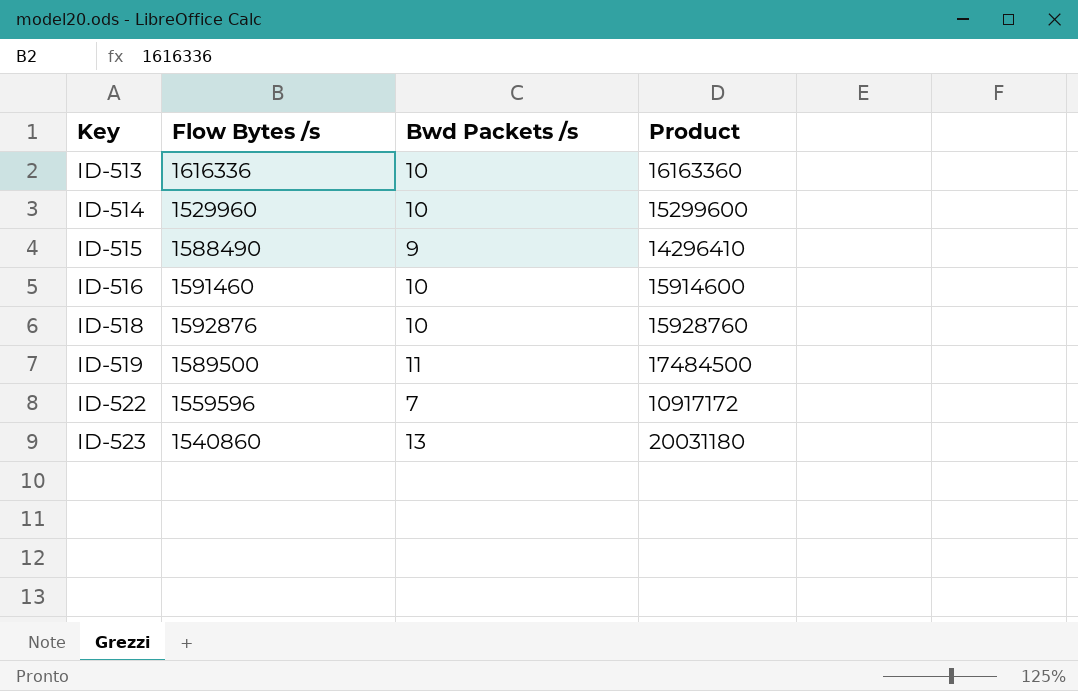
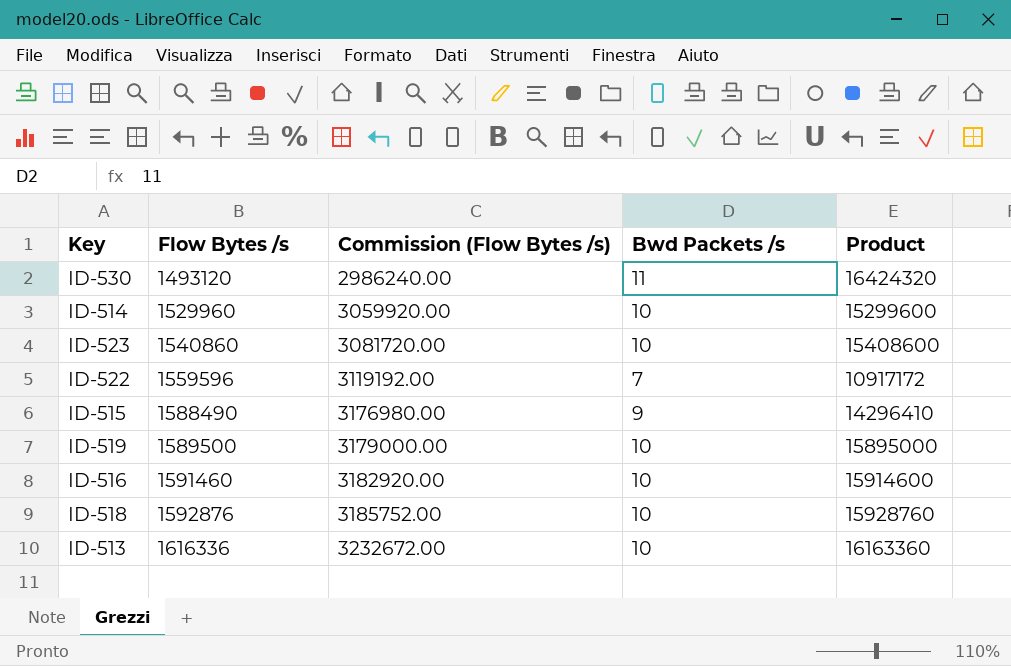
row order: Key ascending -> Flow Bytes /s ascending
column Commission (Flow Bytes /s) | formula: none -> [Flow Bytes /s] * 2
row ID-530: none -> 1493120 | 2986240.00 | 11 | 16424320
ID-523 | Bwd Packets /s: 13 -> 10
ID-523 | Product: 20031180 -> 15408600
ID-519 | Bwd Packets /s: 11 -> 10
ID-519 | Product: 17484500 -> 15895000

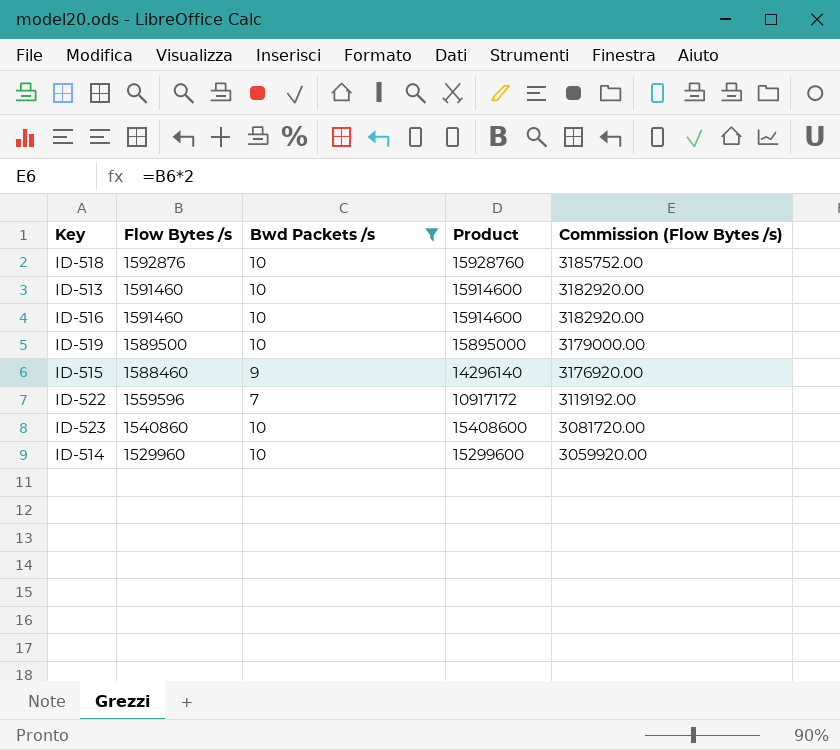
filter: none -> Bwd Packets /s != 11
row order: Flow Bytes /s ascending -> Flow Bytes /s descending
column Commission (Flow Bytes /s) | position: 3 -> 5
ID-513 | Flow Bytes /s: 1616336 -> 1591460
ID-513 | Product: 16163360 -> 15914600
ID-513 | Commission (Flow Bytes /s): 3232672.00 -> 3182920.00
ID-515 | Flow Bytes /s: 1588490 -> 1588460
ID-515 | Product: 14296410 -> 14296140
ID-515 | Commission (Flow Bytes /s): 3176980.00 -> 3176920.00

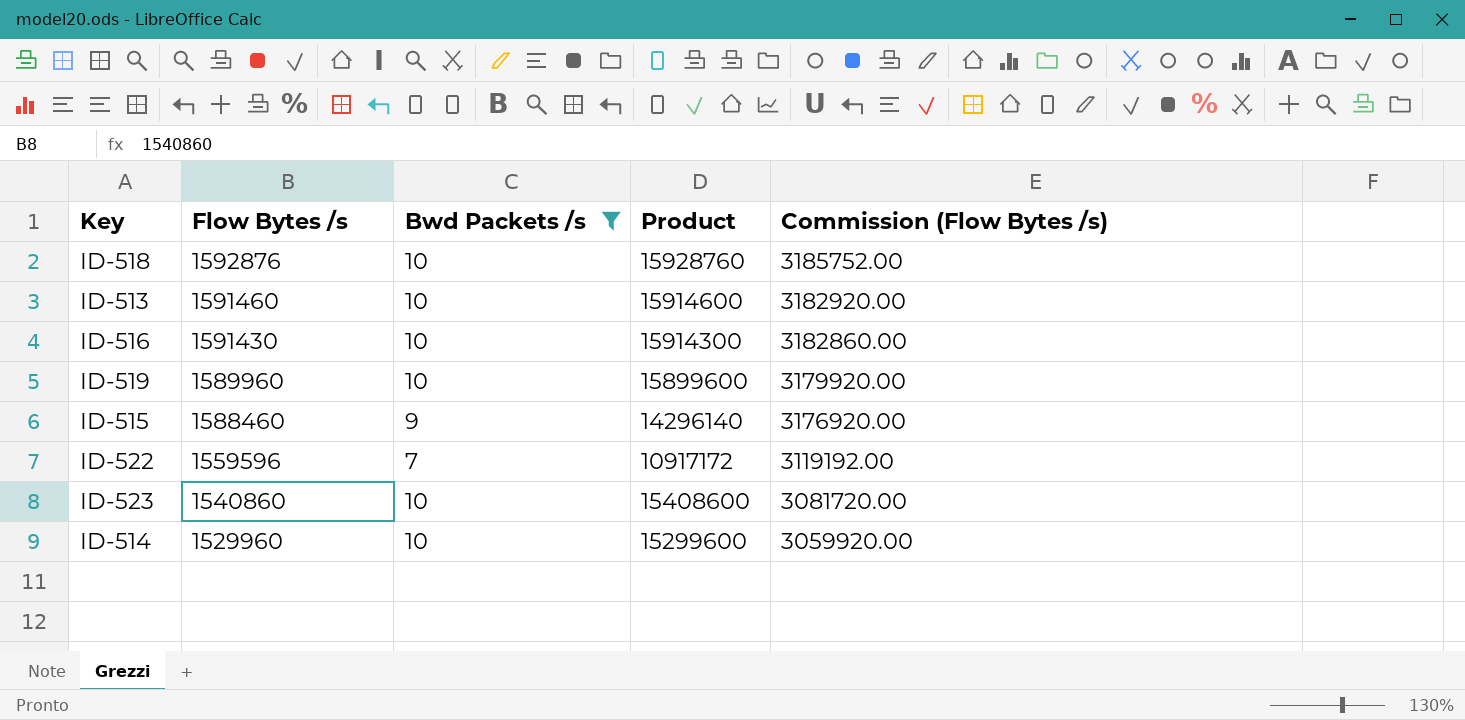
ID-516 | Flow Bytes /s: 1591460 -> 1591430
ID-516 | Product: 15914600 -> 15914300
ID-516 | Commission (Flow Bytes /s): 3182920.00 -> 3182860.00
ID-519 | Flow Bytes /s: 1589500 -> 1589960
ID-519 | Product: 15895000 -> 15899600
ID-519 | Commission (Flow Bytes /s): 3179000.00 -> 3179920.00

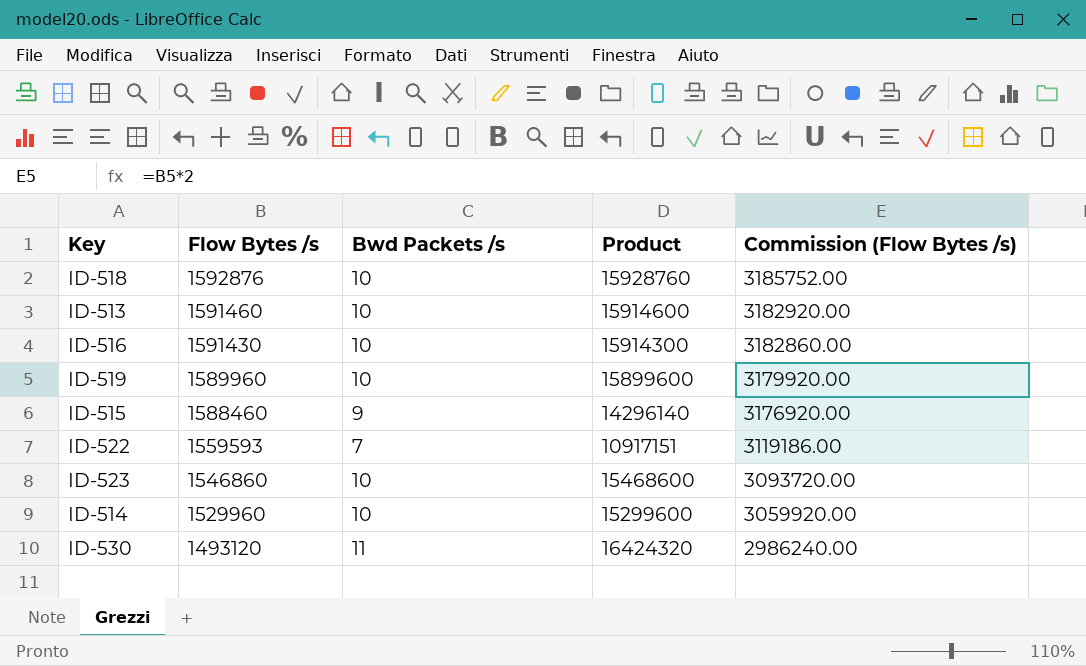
filter: Bwd Packets /s != 11 -> none
ID-522 | Flow Bytes /s: 1559596 -> 1559593
ID-522 | Product: 10917172 -> 10917151
ID-522 | Commission (Flow Bytes /s): 3119192.00 -> 3119186.00
ID-523 | Flow Bytes /s: 1540860 -> 1546860
ID-523 | Product: 15408600 -> 15468600
ID-523 | Commission (Flow Bytes /s): 3081720.00 -> 3093720.00

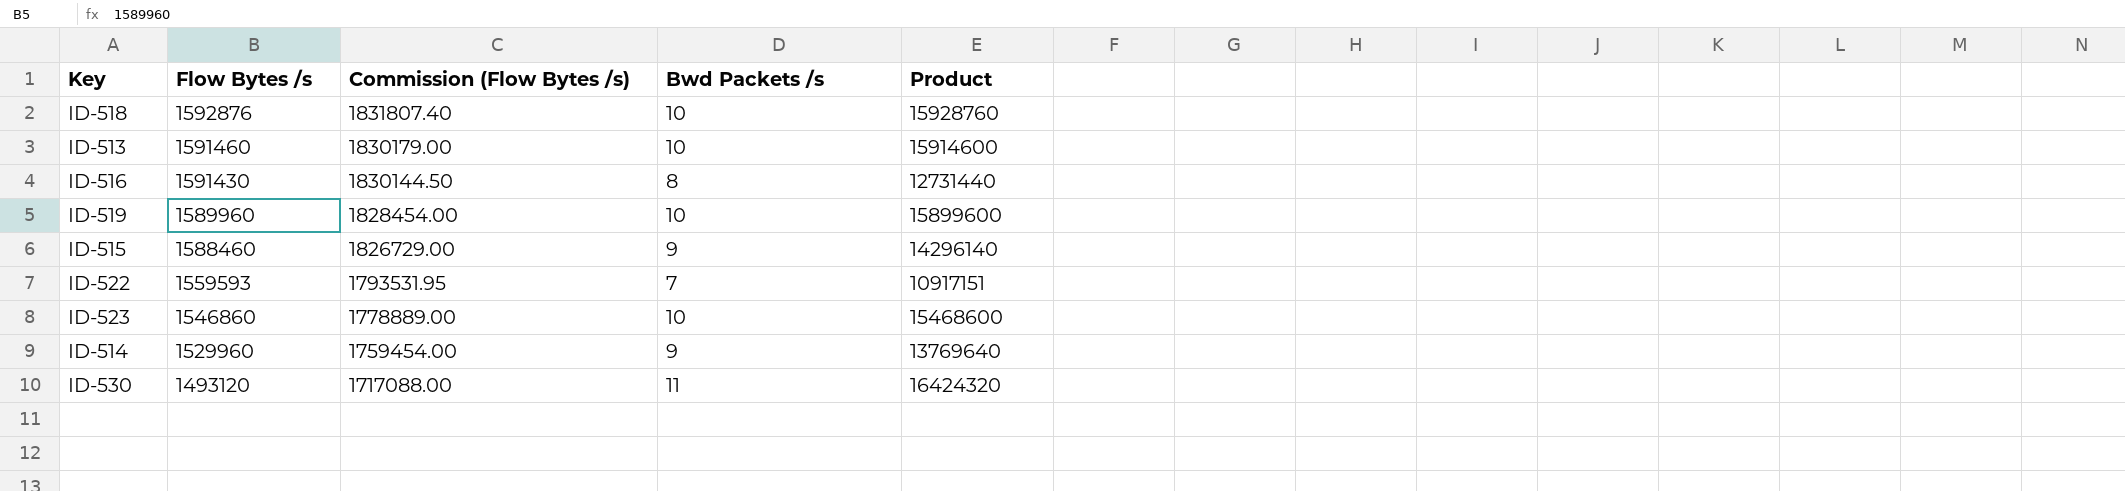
column Commission (Flow Bytes /s) | formula: [Flow Bytes /s] * 2 -> [Flow Bytes /s] * 1.15
column Commission (Flow Bytes /s) | position: 5 -> 3
ID-516 | Bwd Packets /s: 10 -> 8
ID-516 | Product: 15914300 -> 12731440
ID-514 | Bwd Packets /s: 10 -> 9
ID-514 | Product: 15299600 -> 13769640

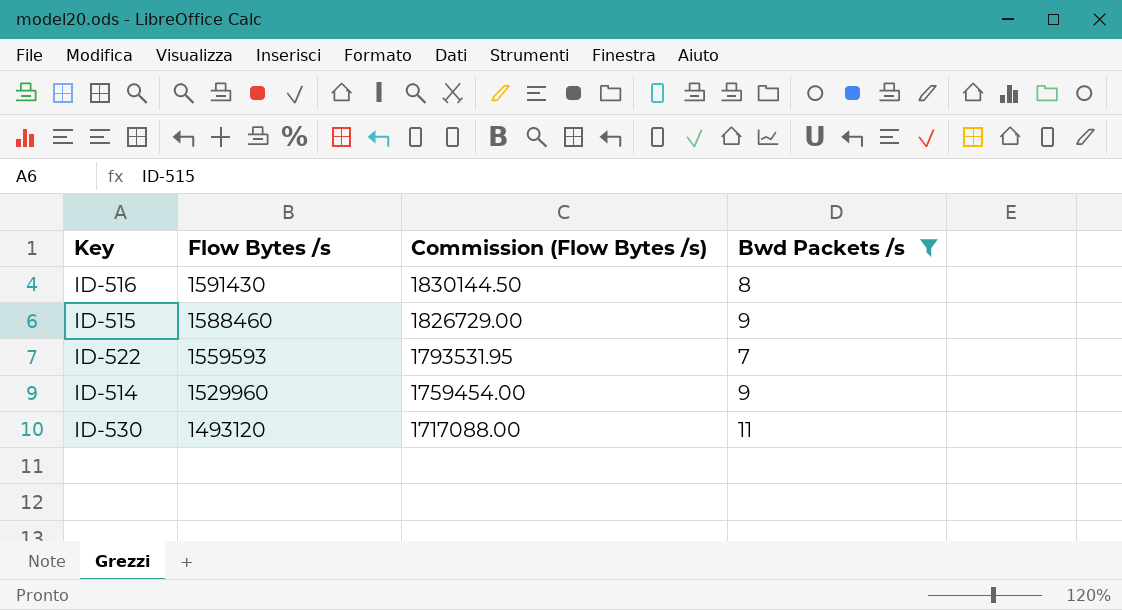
filter: none -> Bwd Packets /s != 10
column Product | formula: [Flow Bytes /s] * [Bwd Packets /s] -> none

